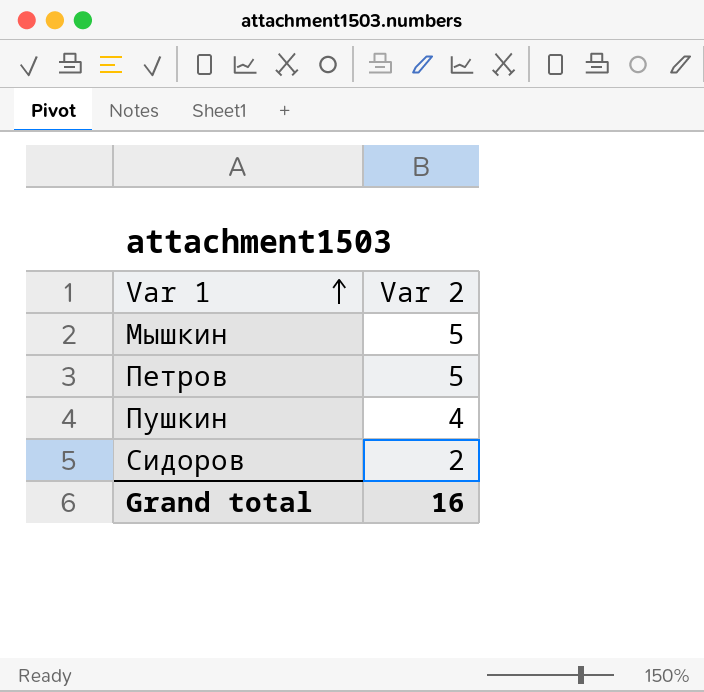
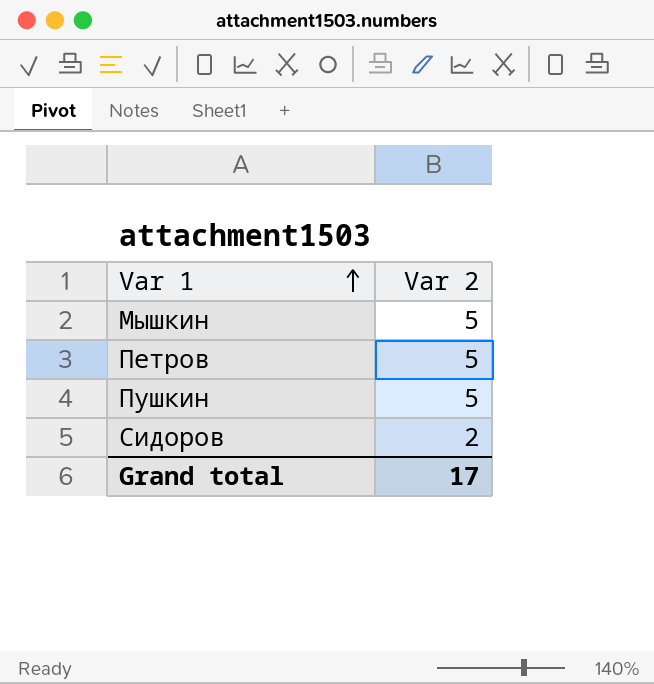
Пушкин | Var 2: 4 -> 5
Grand total | Var 2: 16 -> 17

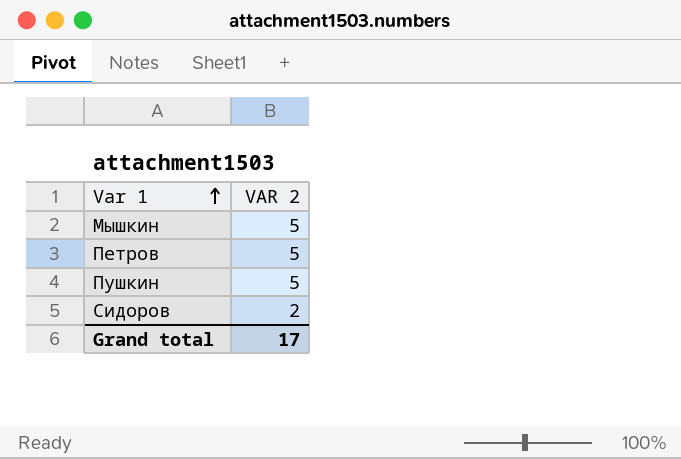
column name: Var 2 -> VAR 2

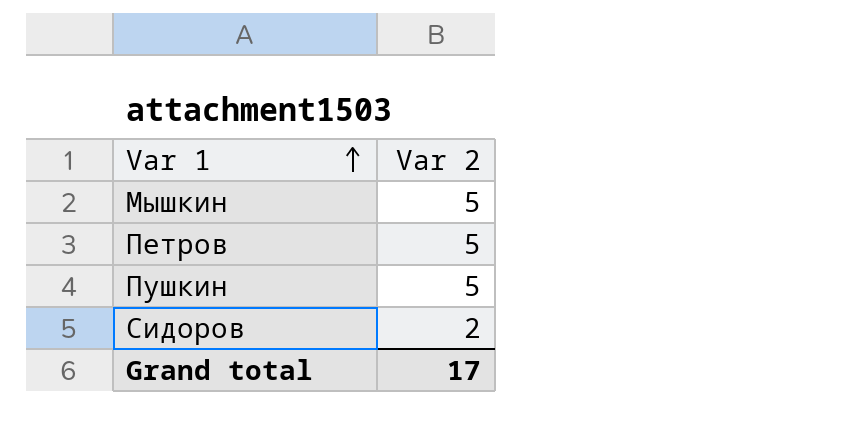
column name: VAR 2 -> Var 2

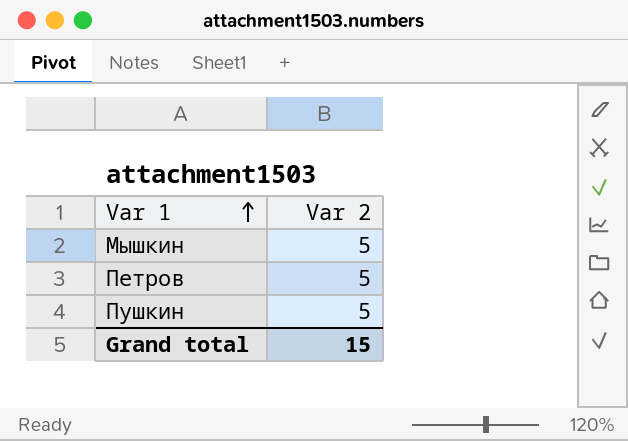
row Сидоров: 2 -> none
Grand total | Var 2: 17 -> 15

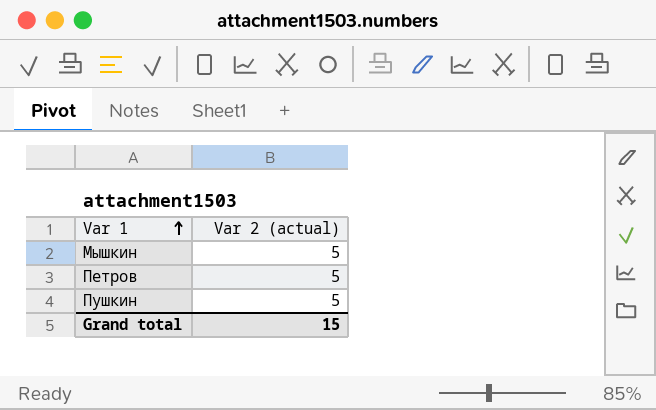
column name: Var 2 -> Var 2 (actual)

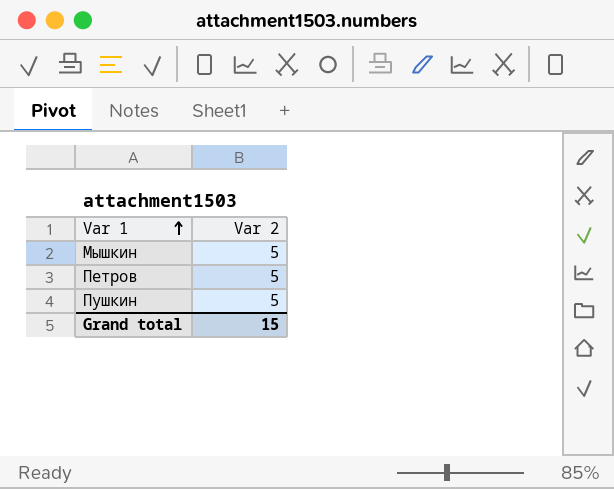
column name: Var 2 (actual) -> Var 2

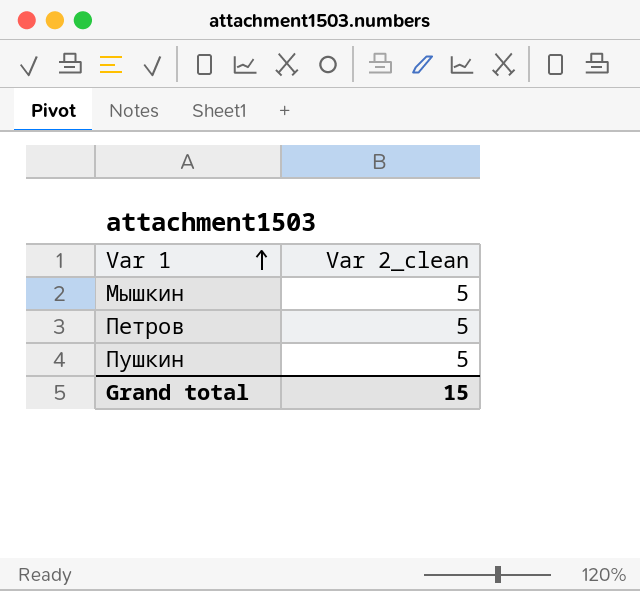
column name: Var 2 -> Var 2_clean

